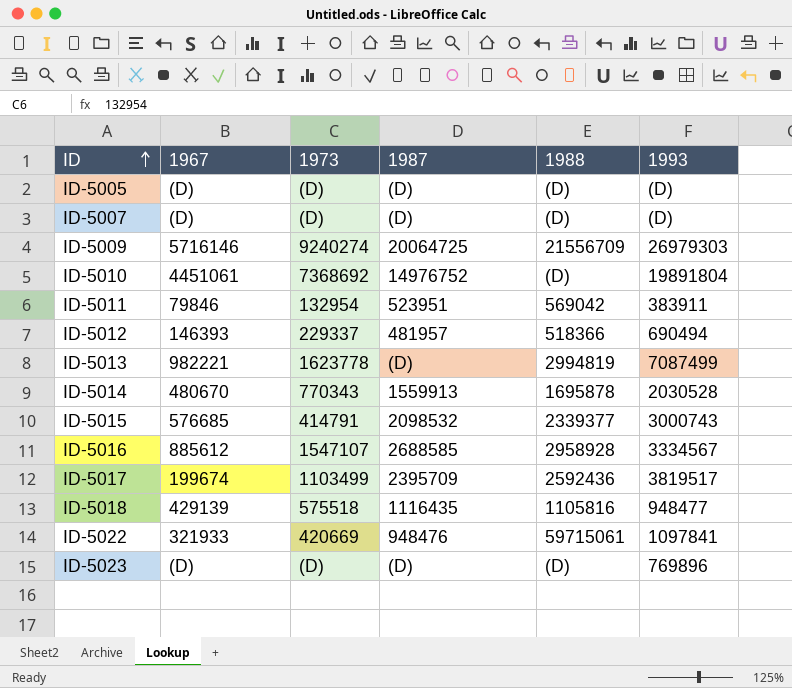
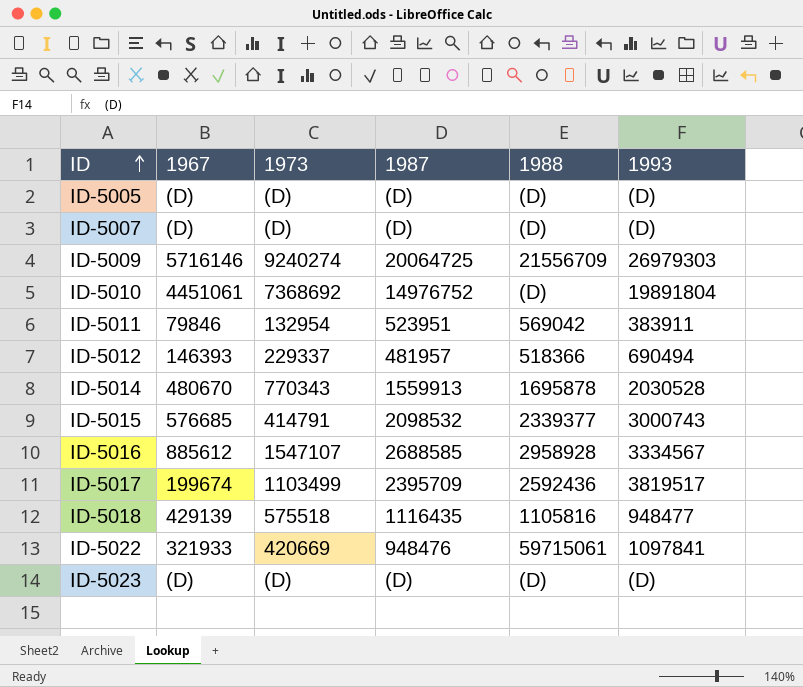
row ID-5013: 982221 | 1623778 | (D) | 2994819 | 7087499 -> none
ID-5023 | 1993: 769896 -> (D)

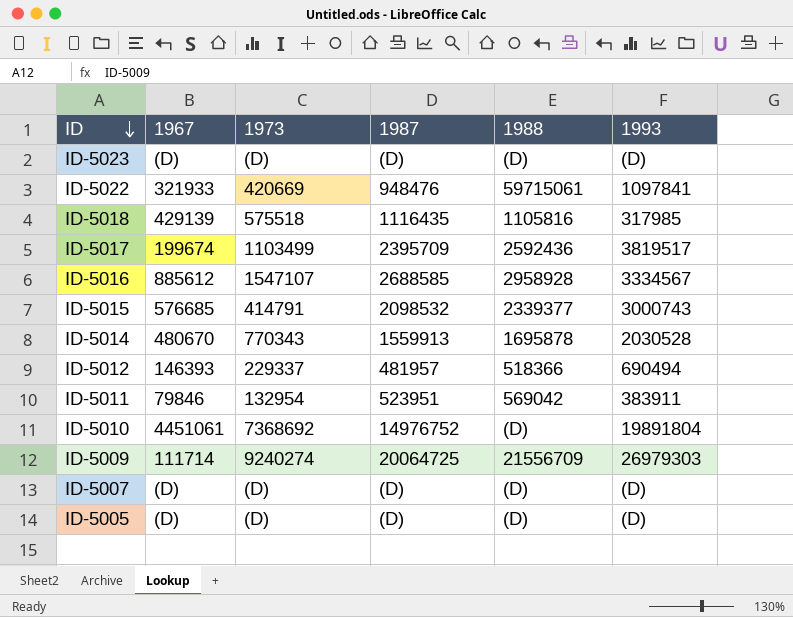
row order: ID ascending -> ID descending
ID-5018 | 1993: 948477 -> 317985
ID-5009 | 1967: 5716146 -> 111714

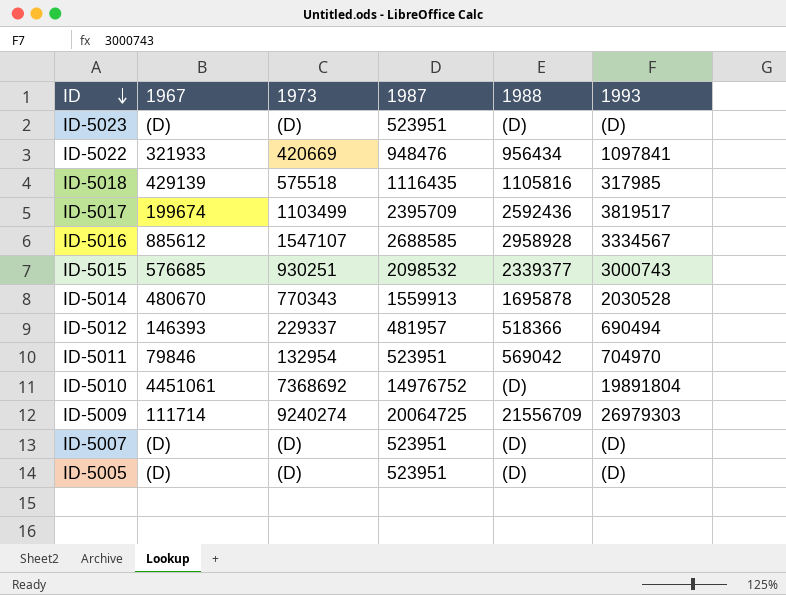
ID-5023 | 1987: (D) -> 523951
ID-5022 | 1988: 59715061 -> 956434
ID-5015 | 1973: 414791 -> 930251
ID-5011 | 1993: 383911 -> 704970
ID-5007 | 1987: (D) -> 523951
ID-5005 | 1987: (D) -> 523951

